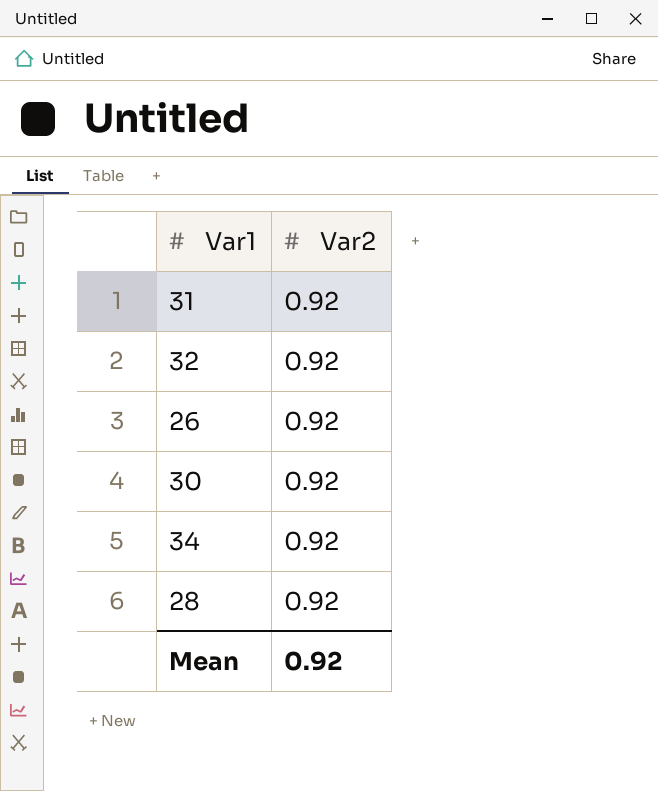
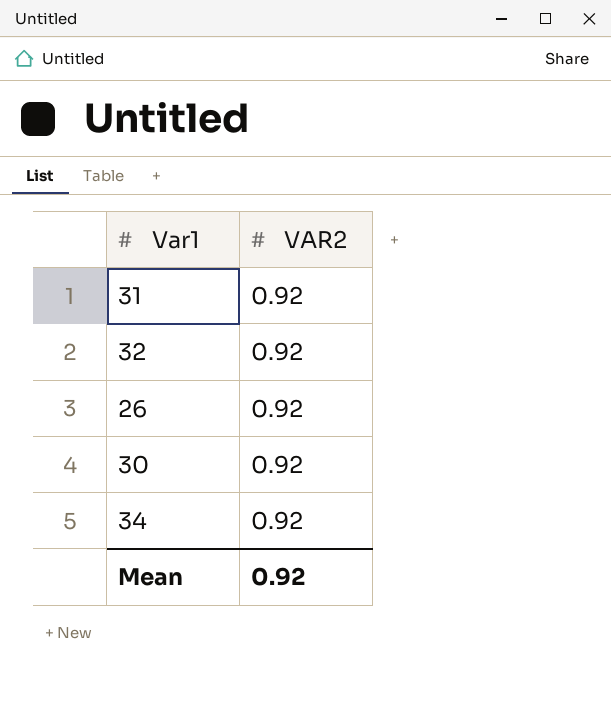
column name: Var2 -> VAR2
row 28: 0.92 -> none

